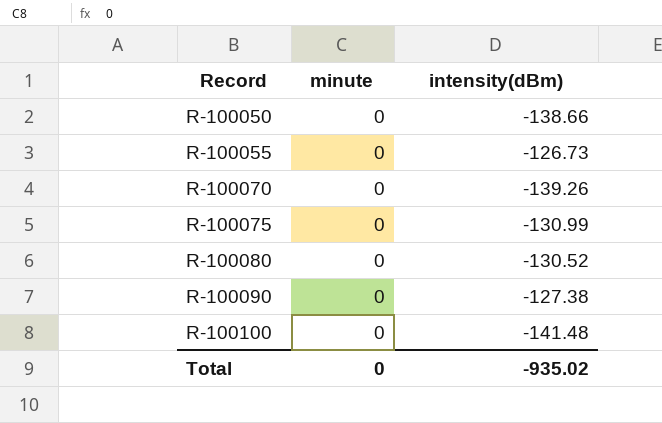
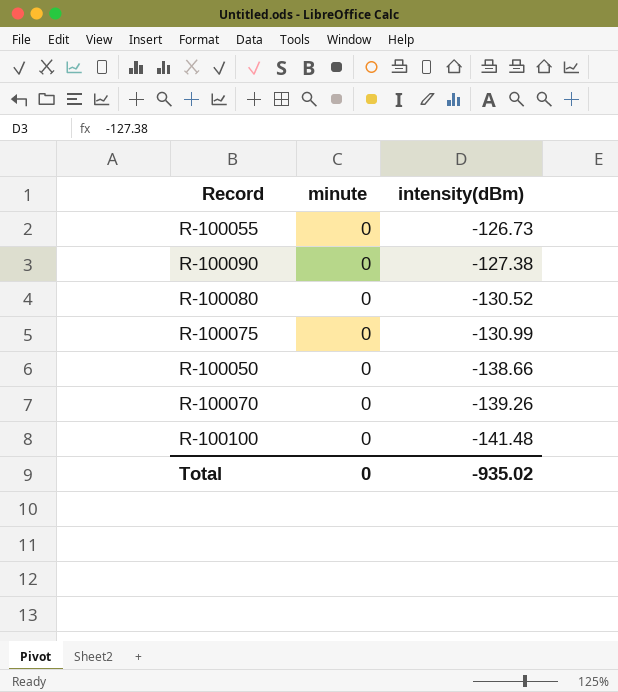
row order: Record ascending -> intensity(dBm) descending

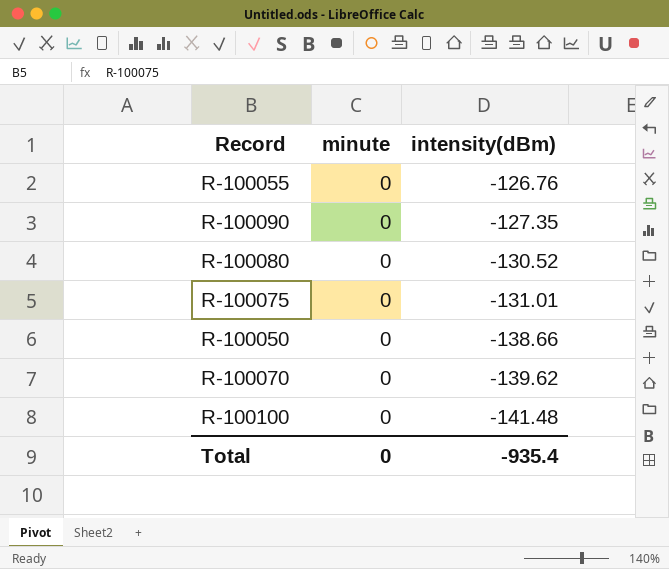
R-100055 | intensity(dBm): -126.73 -> -126.76
R-100090 | intensity(dBm): -127.38 -> -127.35
R-100075 | intensity(dBm): -130.99 -> -131.01
R-100070 | intensity(dBm): -139.26 -> -139.62
Total | intensity(dBm): -935.02 -> -935.4

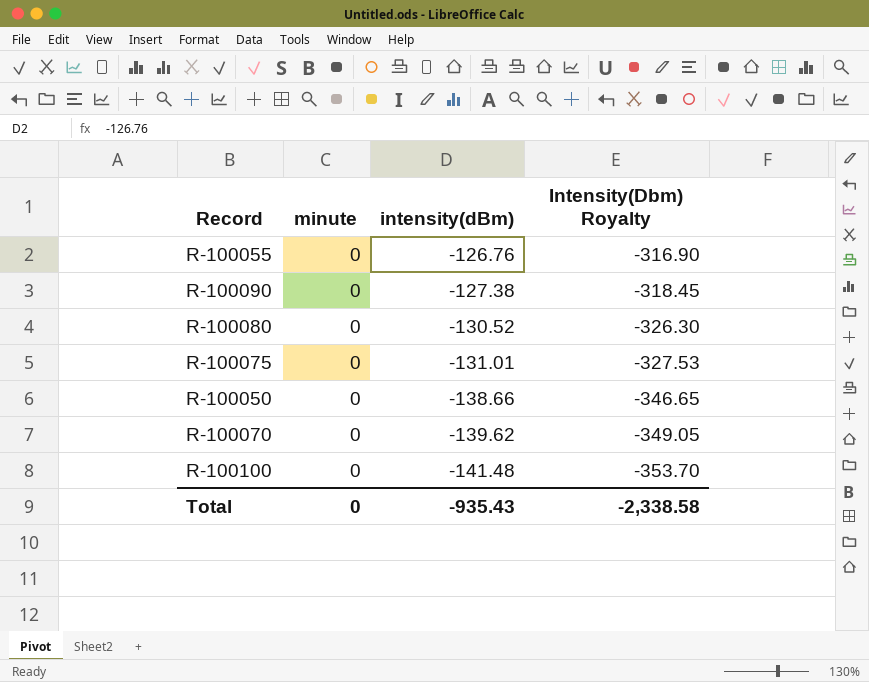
column Intensity(Dbm) Royalty | formula: none -> [intensity(dBm)] * 2.5
R-100090 | intensity(dBm): -127.35 -> -127.38
Total | intensity(dBm): -935.4 -> -935.43

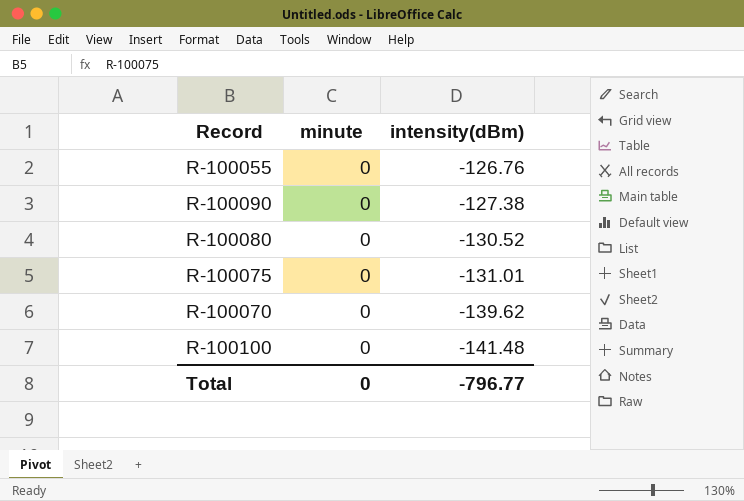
column Intensity(Dbm) Royalty | formula: [intensity(dBm)] * 2.5 -> none
row R-100050: 0 | -138.66 | -346.65 -> none
Total | intensity(dBm): -935.43 -> -796.77

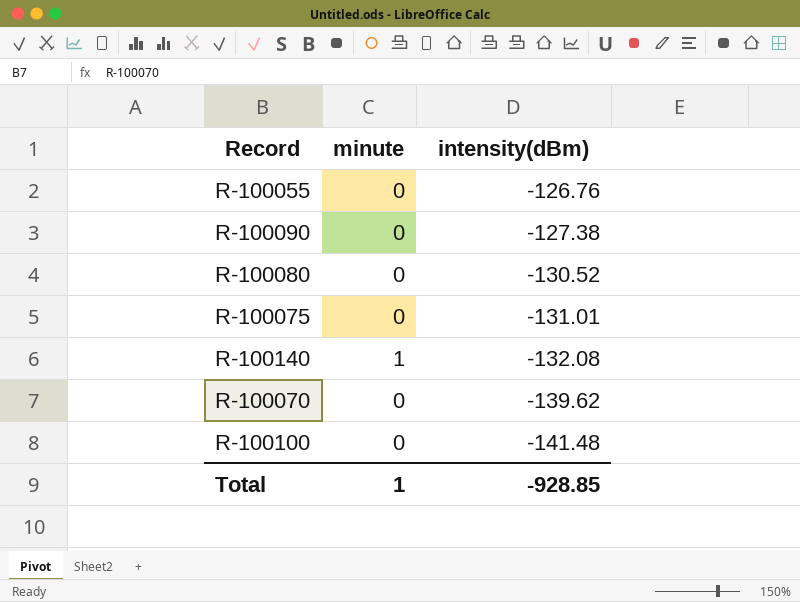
row R-100140: none -> 1 | -132.08
Total | minute: 0 -> 1
Total | intensity(dBm): -796.77 -> -928.85

